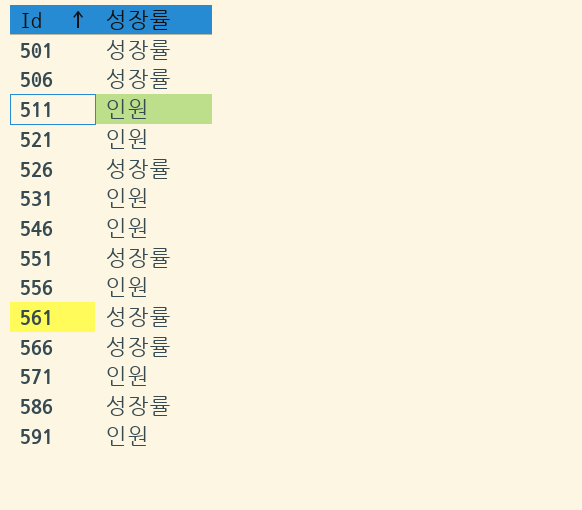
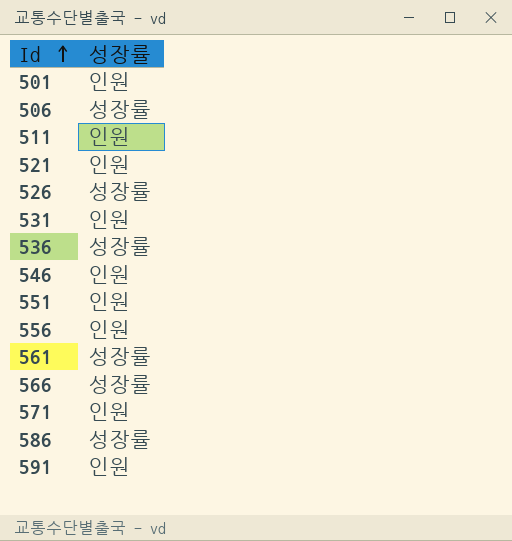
501 | 성장률: 성장률 -> 인원
row 536: none -> 성장률
551 | 성장률: 성장률 -> 인원

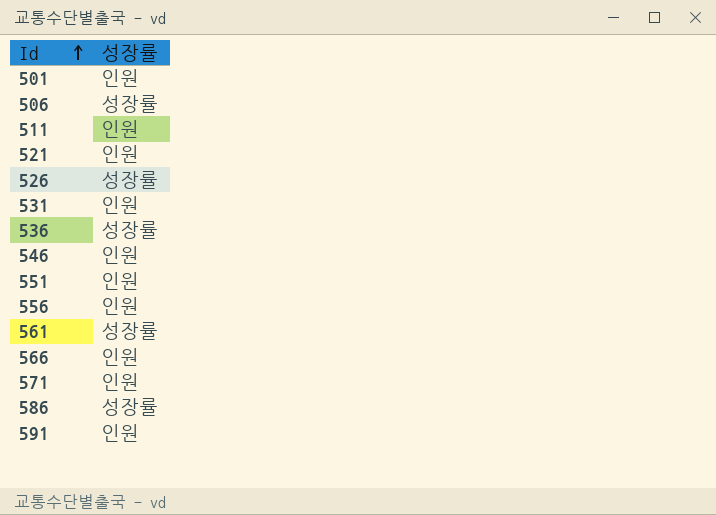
566 | 성장률: 성장률 -> 인원

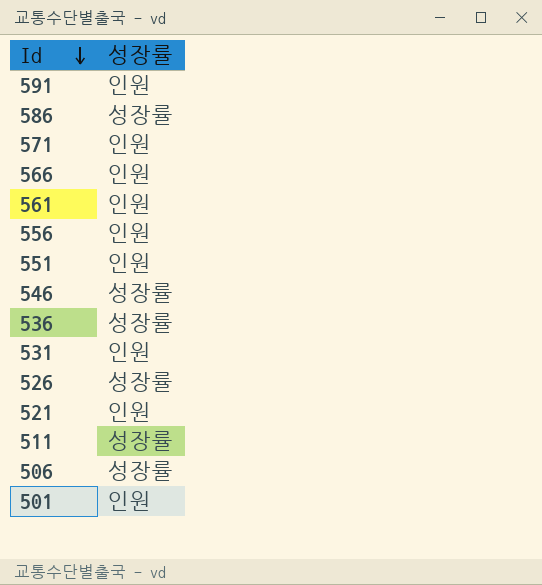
row order: Id ascending -> Id descending
561 | 성장률: 성장률 -> 인원
546 | 성장률: 인원 -> 성장률
511 | 성장률: 인원 -> 성장률

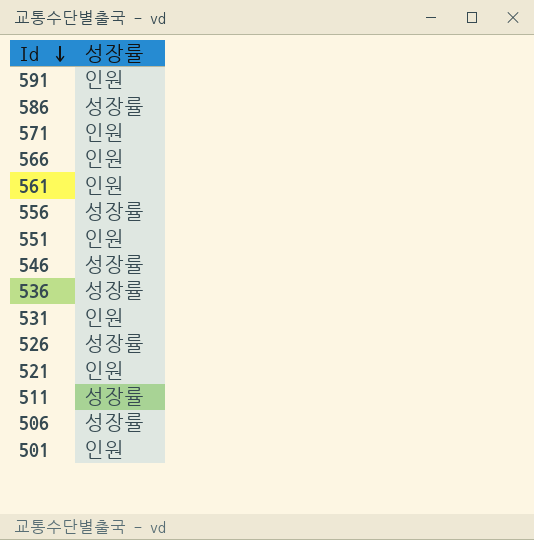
556 | 성장률: 인원 -> 성장률

